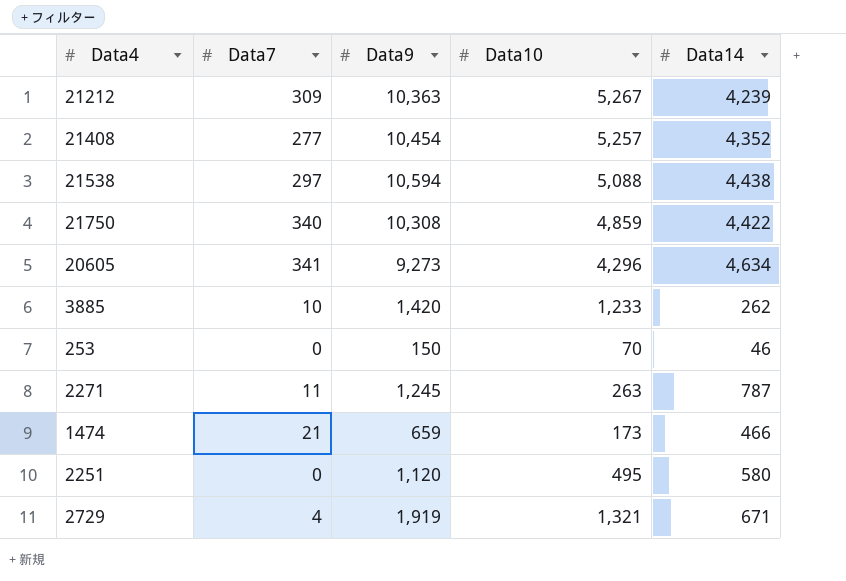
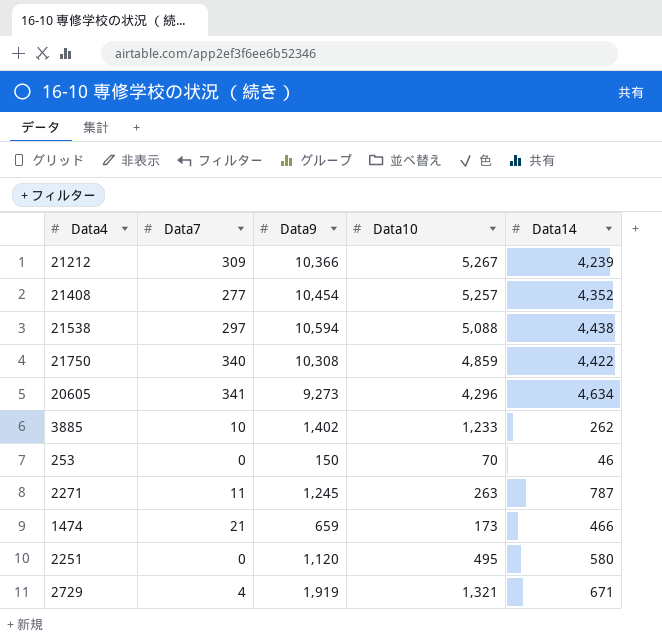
21212 | Data9: 10,363 -> 10,366
3885 | Data9: 1,420 -> 1,402

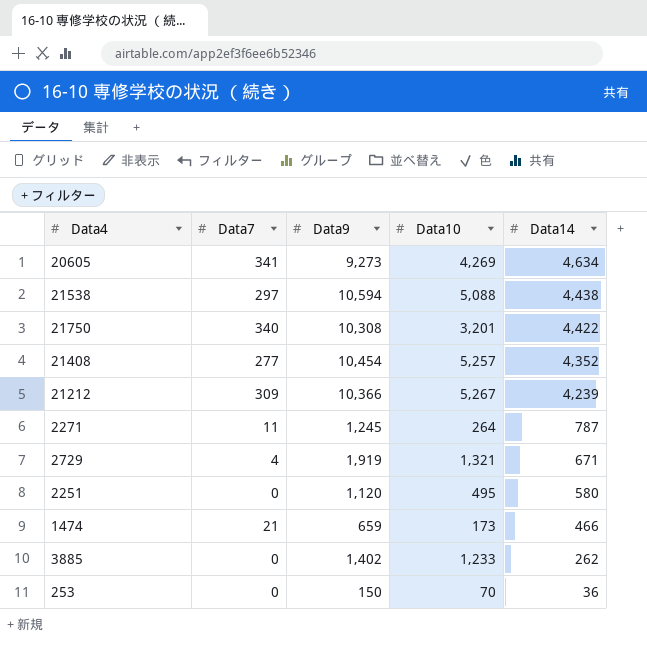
row order: none -> Data14 descending
20605 | Data10: 4,296 -> 4,269
21750 | Data10: 4,859 -> 3,201
2271 | Data10: 263 -> 264
3885 | Data7: 10 -> 0
253 | Data14: 46 -> 36

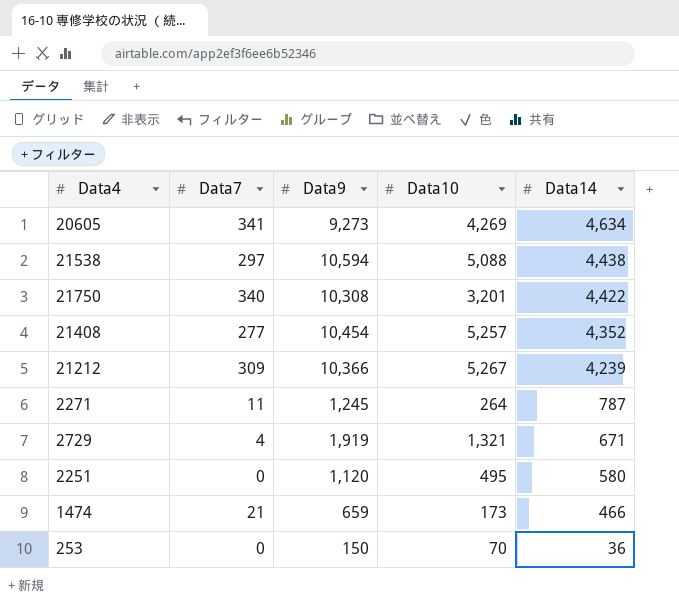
row 3885: 0 | 1,402 | 1,233 | 262 -> none

